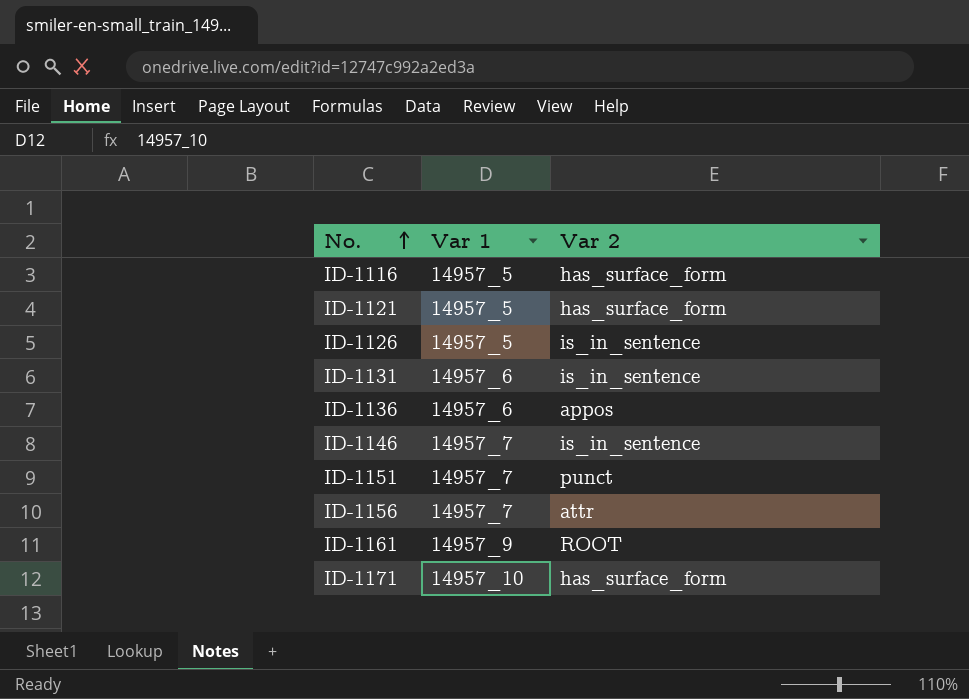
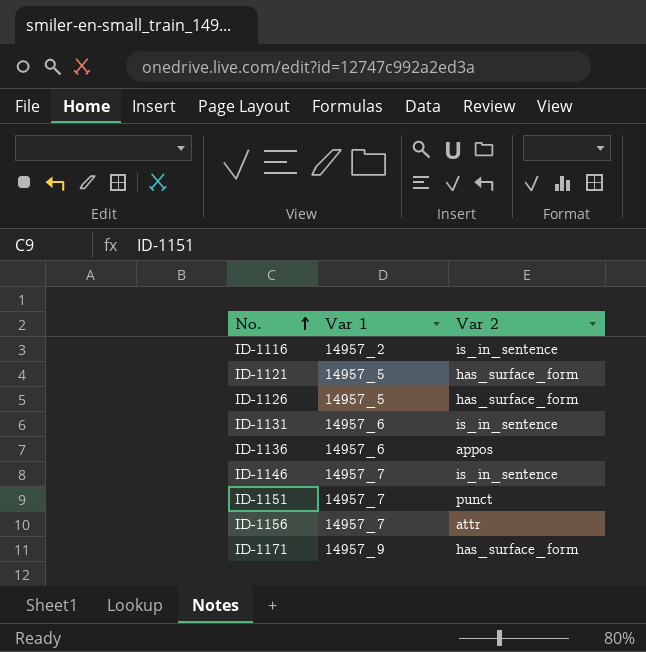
row ID-1161: 14957_9 | ROOT -> none
ID-1116 | Var 1: 14957_5 -> 14957_2
ID-1116 | Var 2: has_surface_form -> is_in_sentence
ID-1126 | Var 2: is_in_sentence -> has_surface_form
ID-1171 | Var 1: 14957_10 -> 14957_9

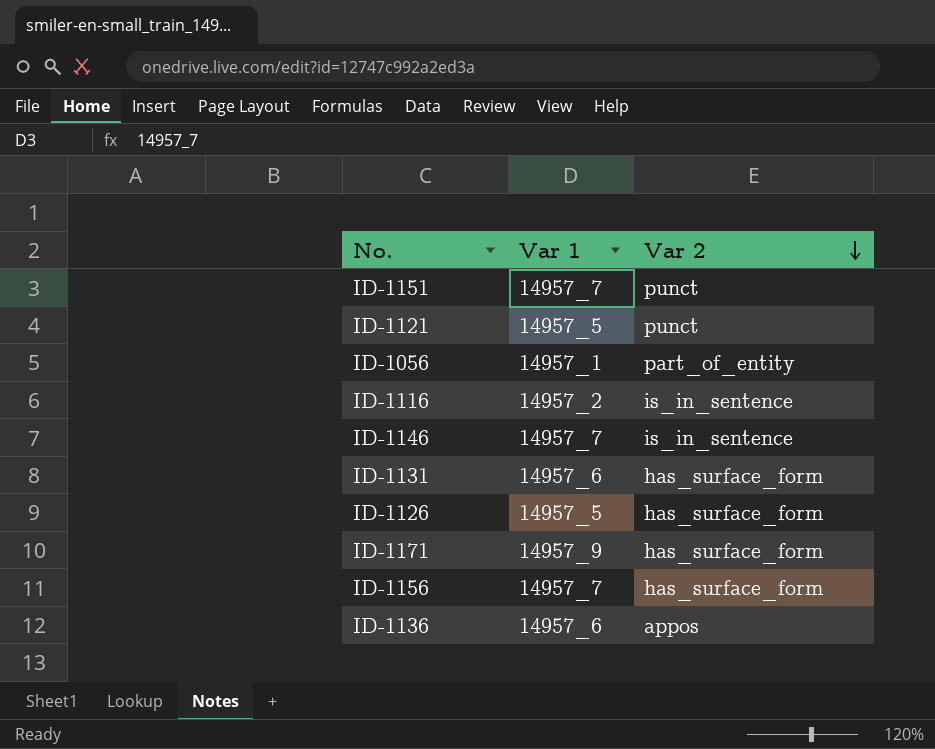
row order: No. ascending -> Var 2 descending
ID-1121 | Var 2: has_surface_form -> punct
row ID-1056: none -> 14957_1 | part_of_entity
ID-1131 | Var 2: is_in_sentence -> has_surface_form
ID-1156 | Var 2: attr -> has_surface_form

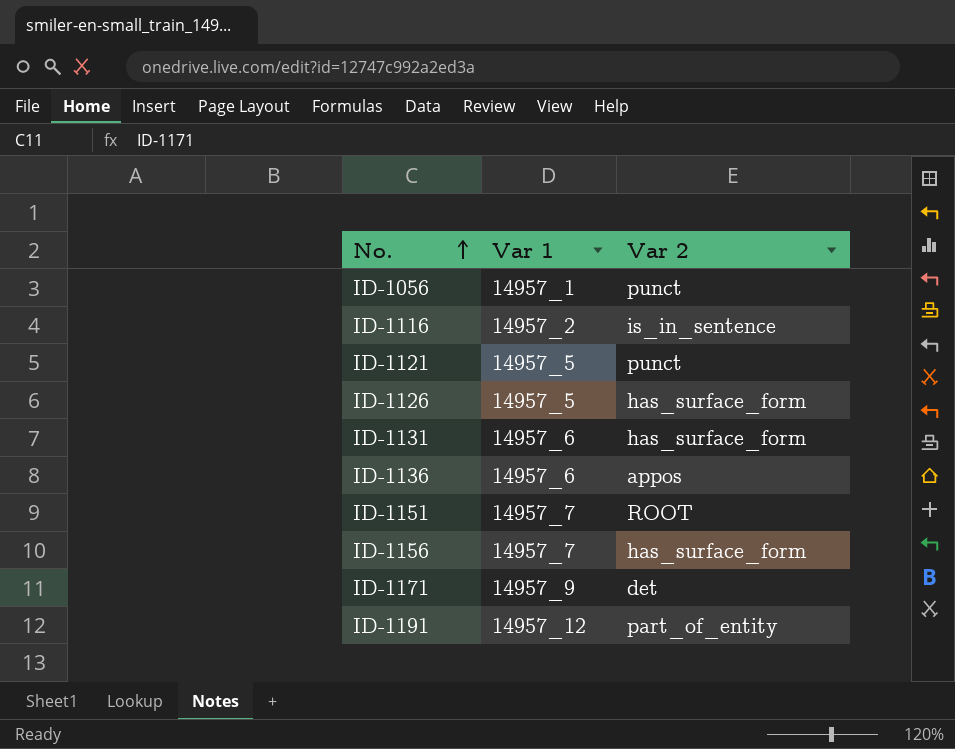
row order: Var 2 descending -> No. ascending
row ID-1146: 14957_7 | is_in_sentence -> none
ID-1056 | Var 2: part_of_entity -> punct
ID-1151 | Var 2: punct -> ROOT
ID-1171 | Var 2: has_surface_form -> det
row ID-1191: none -> 14957_12 | part_of_entity

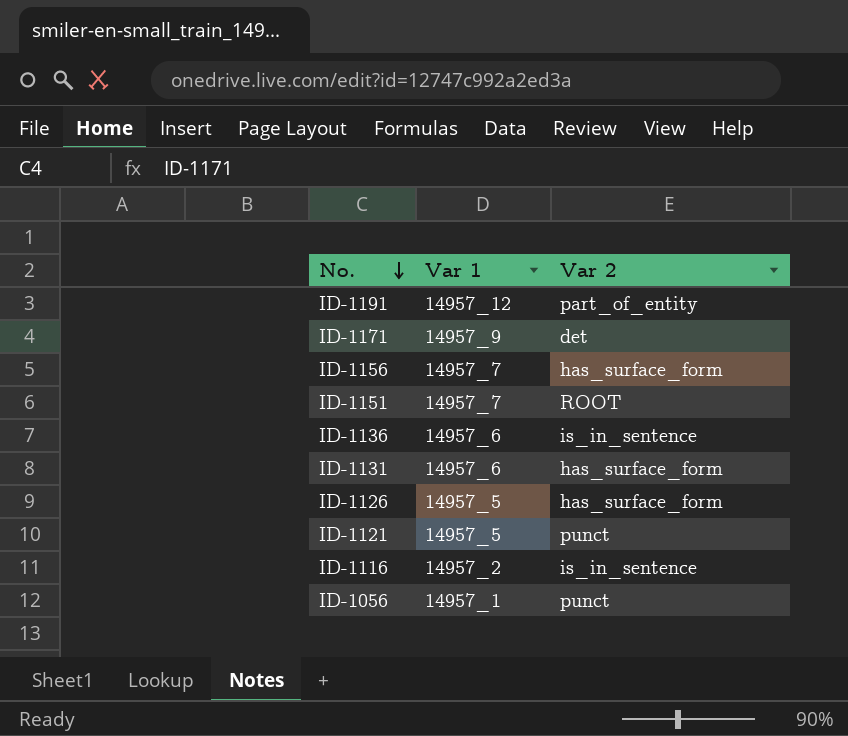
row order: No. ascending -> No. descending
ID-1136 | Var 2: appos -> is_in_sentence

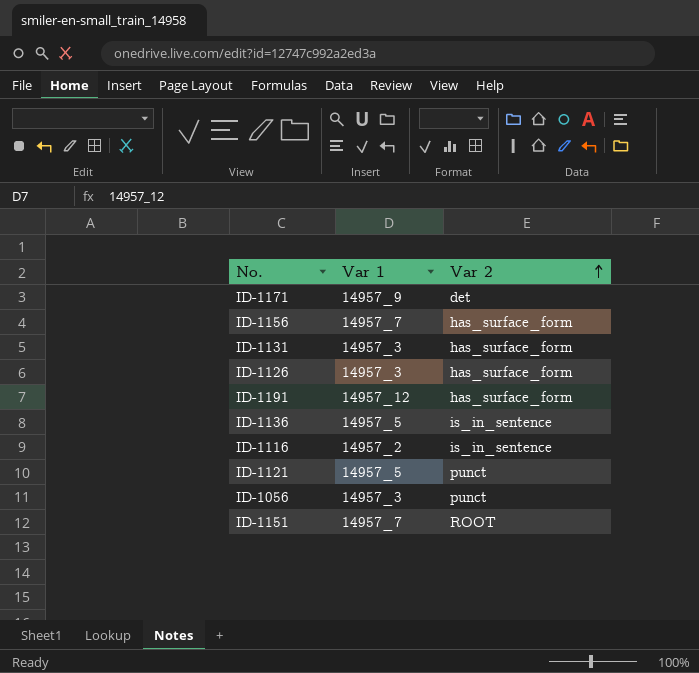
row order: No. descending -> Var 2 ascending
ID-1131 | Var 1: 14957_6 -> 14957_3
ID-1126 | Var 1: 14957_5 -> 14957_3
ID-1191 | Var 2: part_of_entity -> has_surface_form
ID-1136 | Var 1: 14957_6 -> 14957_5
ID-1056 | Var 1: 14957_1 -> 14957_3

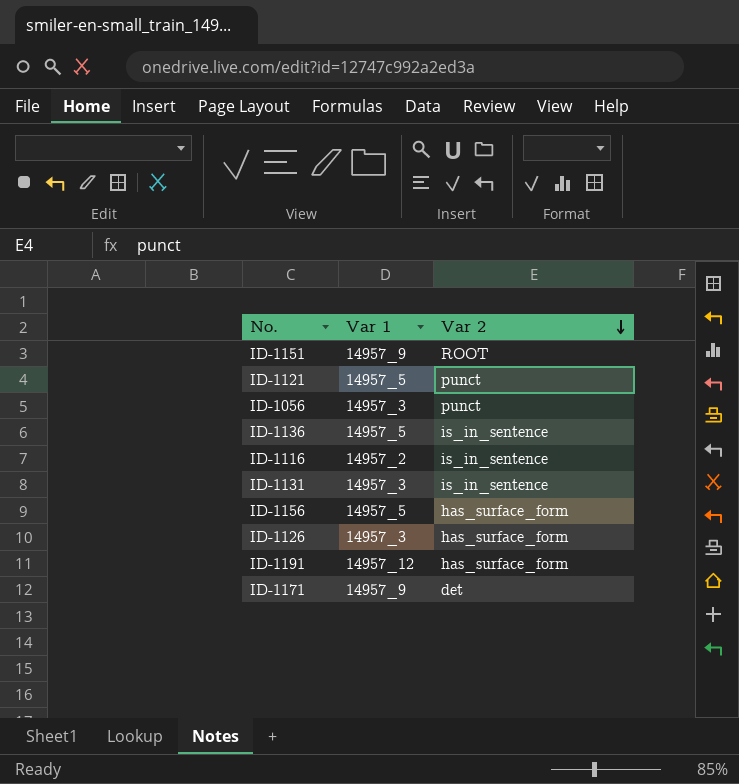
row order: Var 2 ascending -> Var 2 descending
ID-1151 | Var 1: 14957_7 -> 14957_9
ID-1131 | Var 2: has_surface_form -> is_in_sentence
ID-1156 | Var 1: 14957_7 -> 14957_5

